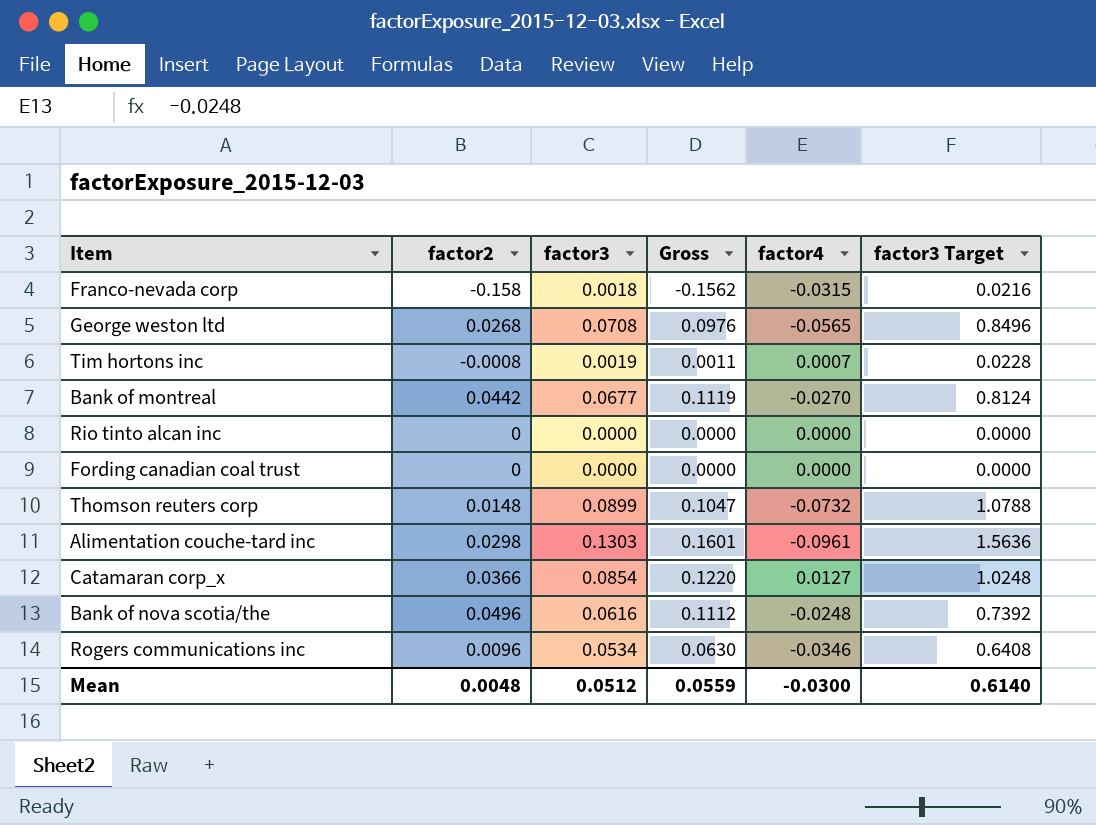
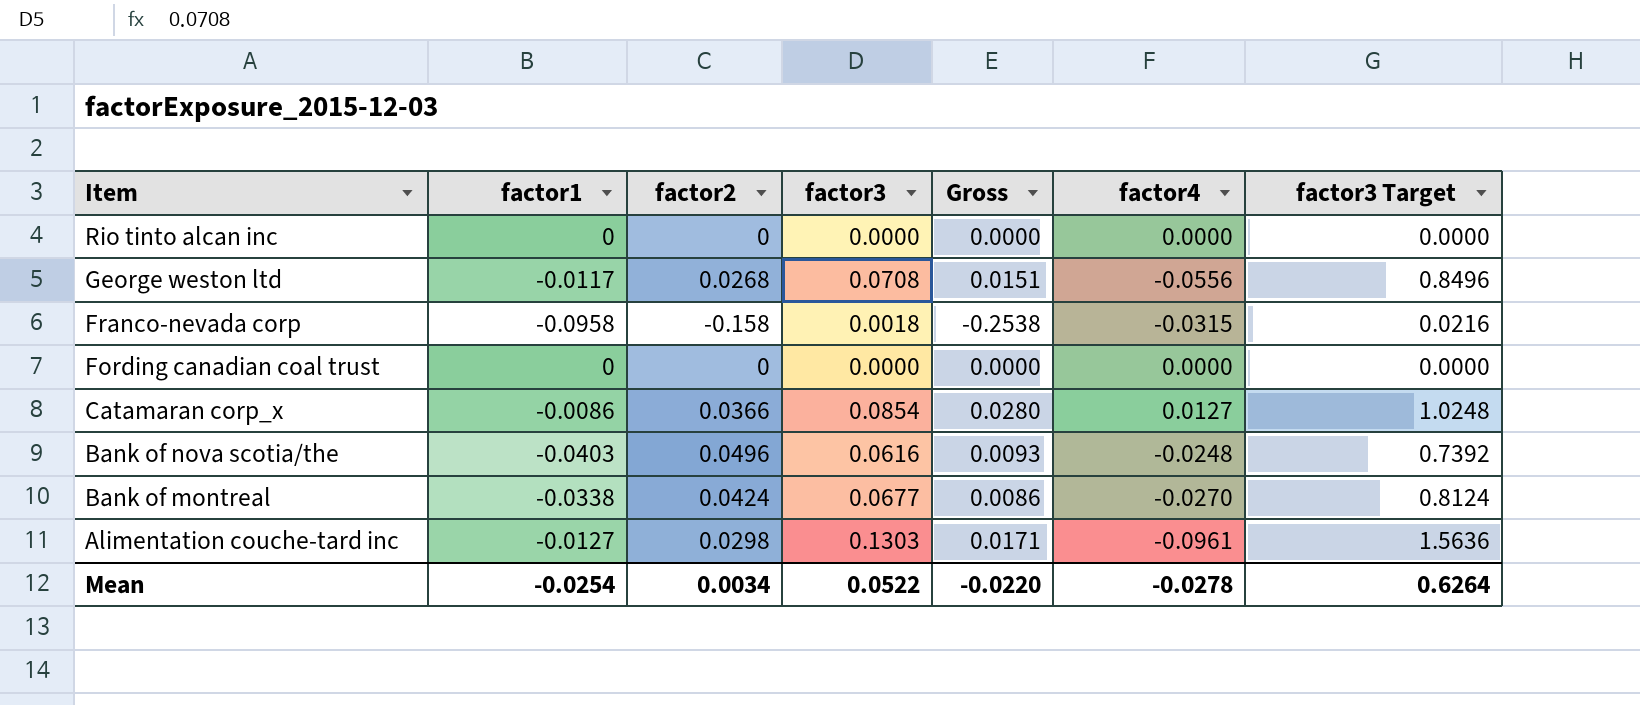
row order: none -> Item descending
column factor1 | position: none -> 2
column Gross | formula: [factor2] + [factor3] -> [factor1] + [factor2]
row Tim hortons inc: -0.0008 | 0.0019 | 0.0011 | 0.0007 | 0.0228 -> none
row Thomson reuters corp: 0.0148 | 0.0899 | 0.1047 | -0.0732 | 1.0788 -> none
row Rogers communications inc: 0.0096 | 0.0534 | 0.0630 | -0.0346 | 0.6408 -> none
George weston ltd | factor4: -0.0565 -> -0.0556
Bank of montreal | factor2: 0.0442 -> 0.0424
Mean | factor2: 0.0048 -> 0.0034
Mean | factor3: 0.0512 -> 0.0522
Mean | Gross: 0.0559 -> -0.0220
Mean | factor4: -0.0300 -> -0.0278
Mean | factor3 Target: 0.6140 -> 0.6264

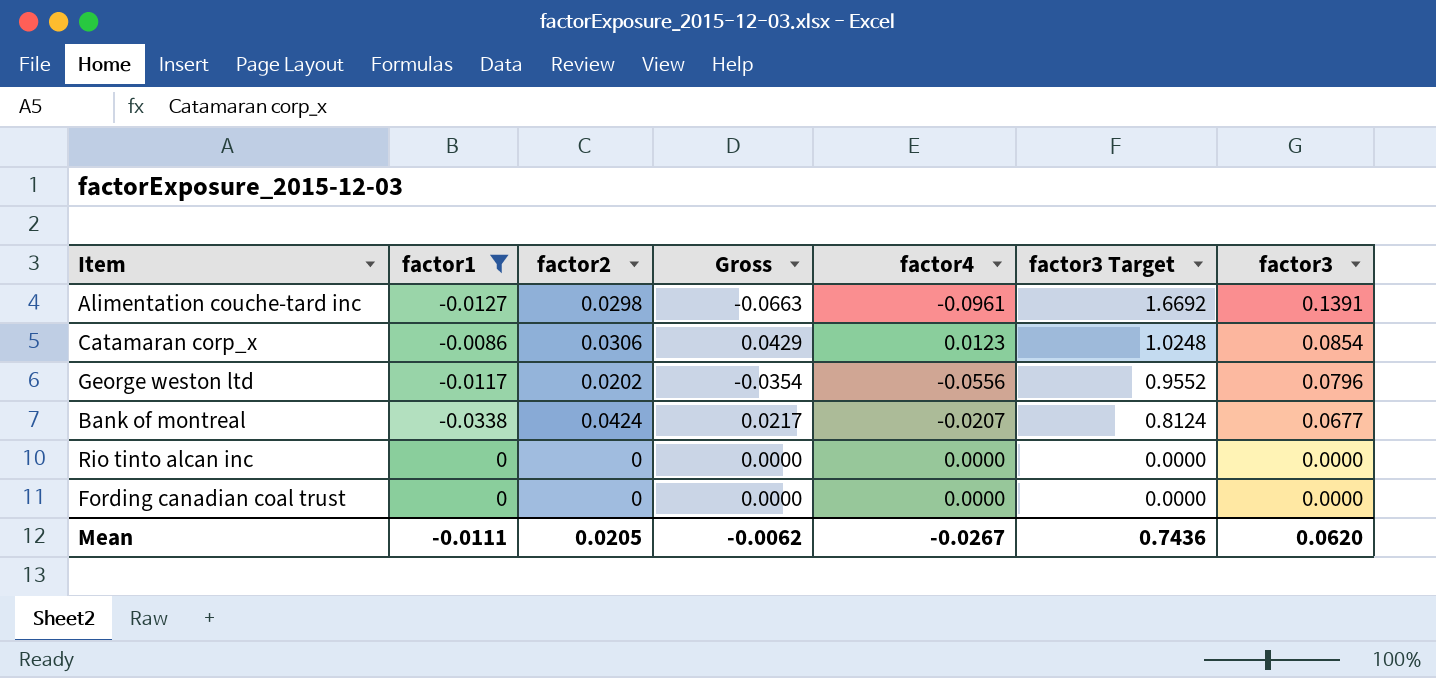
filter: none -> factor1 >= -0.0338
row order: Item descending -> factor3 Target descending
column Gross | formula: [factor1] + [factor2] -> [factor2] + [factor4]
column factor3 | position: 4 -> 7
Alimentation couche-tard inc | factor3 Target: 1.5636 -> 1.6692
Alimentation couche-tard inc | factor3: 0.1303 -> 0.1391
Catamaran corp_x | factor2: 0.0366 -> 0.0306
Catamaran corp_x | factor4: 0.0127 -> 0.0123
George weston ltd | factor2: 0.0268 -> 0.0202
George weston ltd | factor3 Target: 0.8496 -> 0.9552
George weston ltd | factor3: 0.0708 -> 0.0796
Bank of montreal | factor4: -0.0270 -> -0.0207
Mean | factor1: -0.0254 -> -0.0111
Mean | factor2: 0.0034 -> 0.0205
Mean | Gross: -0.0220 -> -0.0062
Mean | factor4: -0.0278 -> -0.0267
Mean | factor3 Target: 0.6264 -> 0.7436
Mean | factor3: 0.0522 -> 0.0620

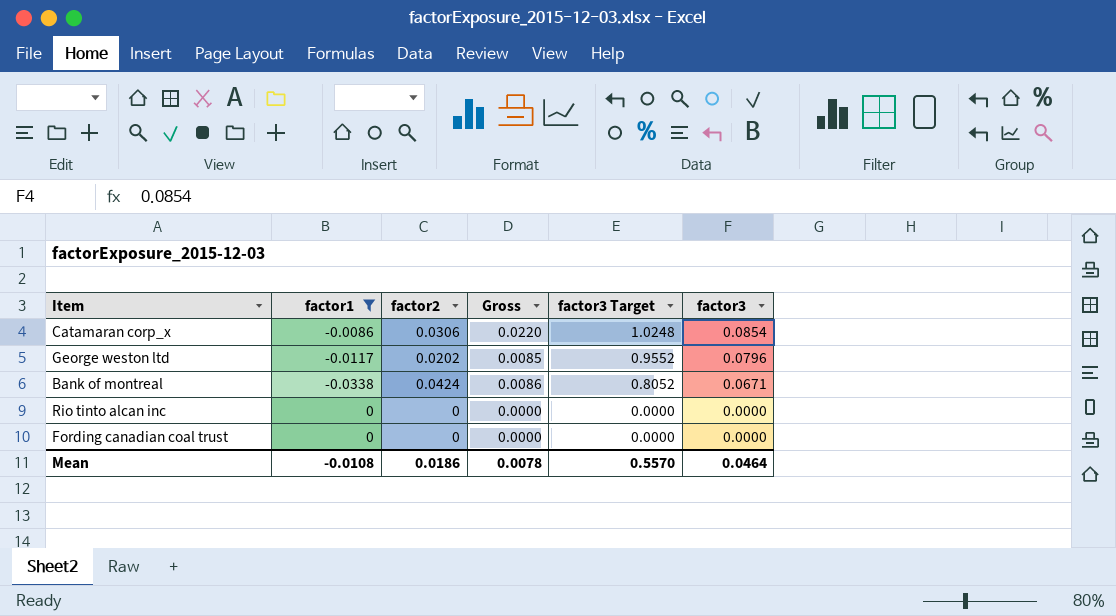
column factor4 | position: 5 -> none
column Gross | formula: [factor2] + [factor4] -> [factor1] + [factor2]
row Alimentation couche-tard inc: -0.0127 | 0.0298 | -0.0663 | -0.0961 | 1.6692 | 0.1391 -> none
Bank of montreal | factor3 Target: 0.8124 -> 0.8052
Bank of montreal | factor3: 0.0677 -> 0.0671
Mean | factor1: -0.0111 -> -0.0108
Mean | factor2: 0.0205 -> 0.0186
Mean | Gross: -0.0062 -> 0.0078
Mean | factor3 Target: 0.7436 -> 0.5570
Mean | factor3: 0.0620 -> 0.0464

